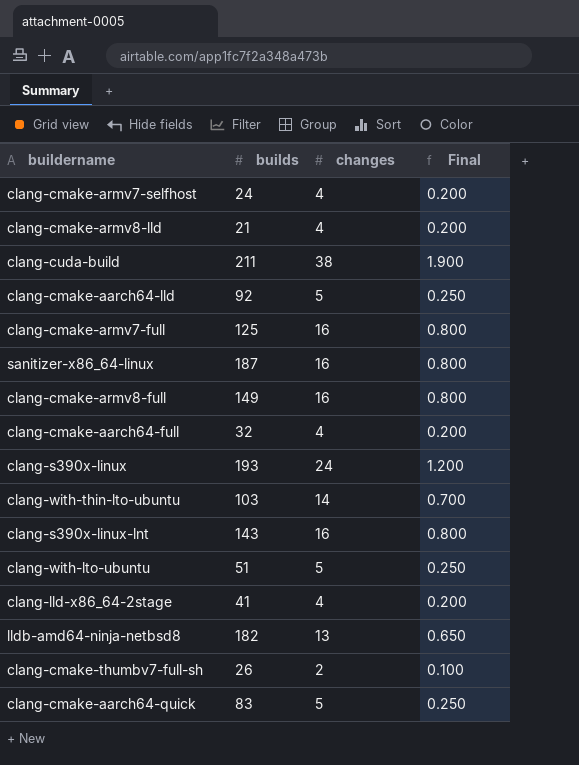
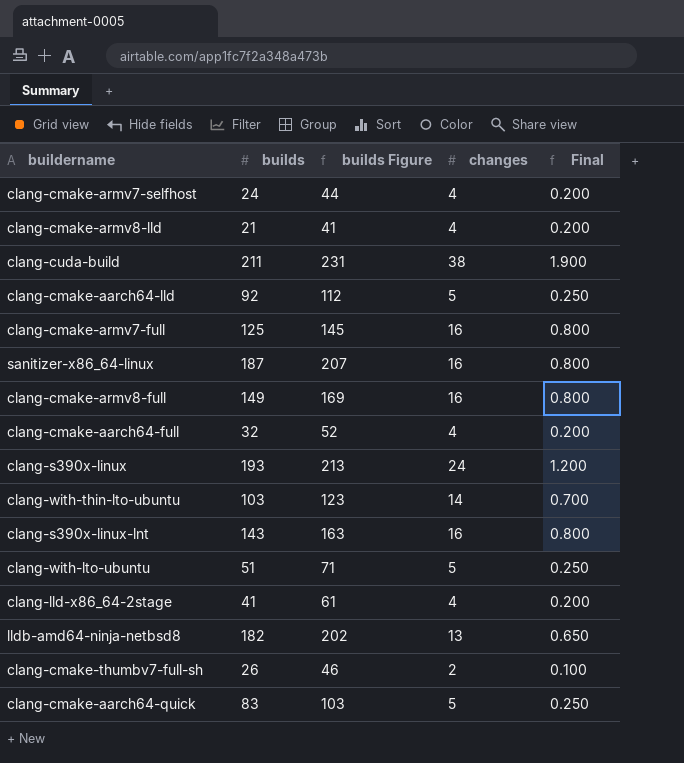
column builds Figure | formula: none -> [builds] + 20

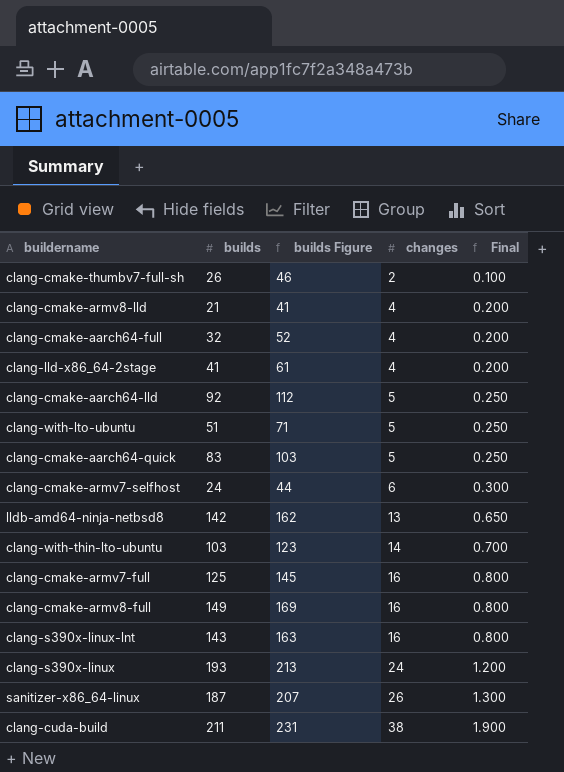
row order: none -> changes ascending
clang-cmake-armv7-selfhost | changes: 4 -> 6
clang-cmake-armv7-selfhost | Final: 0.200 -> 0.300
lldb-amd64-ninja-netbsd8 | builds: 182 -> 142
lldb-amd64-ninja-netbsd8 | builds Figure: 202 -> 162
sanitizer-x86_64-linux | changes: 16 -> 26
sanitizer-x86_64-linux | Final: 0.800 -> 1.300

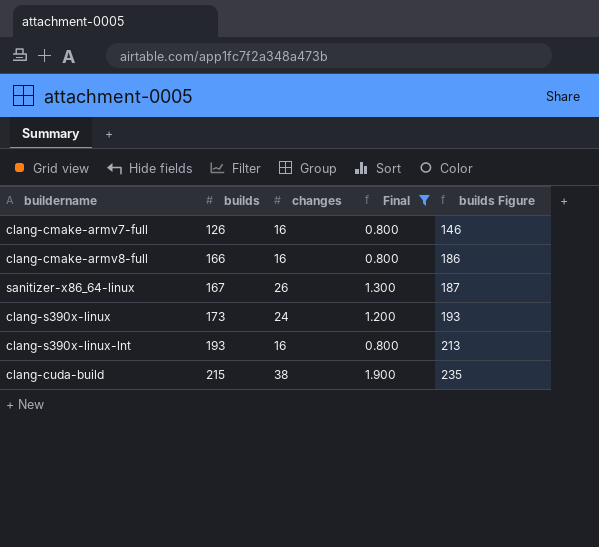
filter: none -> Final >= 0.800
row order: changes ascending -> builds ascending
column builds Figure | position: 3 -> 5
clang-cmake-armv7-full | builds: 125 -> 126
clang-cmake-armv7-full | builds Figure: 145 -> 146
clang-cmake-armv8-full | builds: 149 -> 166
clang-cmake-armv8-full | builds Figure: 169 -> 186
sanitizer-x86_64-linux | builds: 187 -> 167
sanitizer-x86_64-linux | builds Figure: 207 -> 187
clang-s390x-linux | builds: 193 -> 173
clang-s390x-linux | builds Figure: 213 -> 193
clang-s390x-linux-lnt | builds: 143 -> 193
clang-s390x-linux-lnt | builds Figure: 163 -> 213
clang-cuda-build | builds: 211 -> 215
clang-cuda-build | builds Figure: 231 -> 235

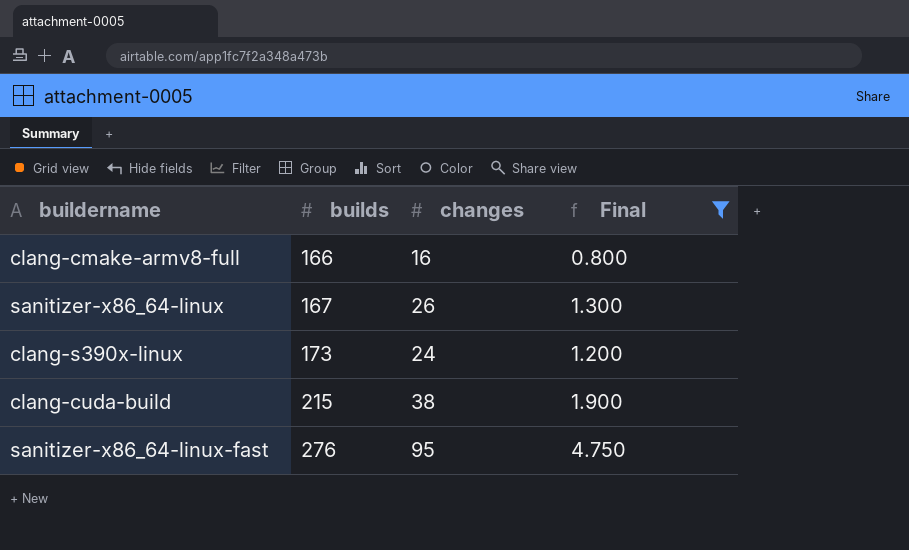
column builds Figure | formula: [builds] + 20 -> none
row clang-cmake-armv7-full: 126 | 16 | 0.800 | 146 -> none
row clang-s390x-linux-lnt: 193 | 16 | 0.800 | 213 -> none
row sanitizer-x86_64-linux-fast: none -> 276 | 95 | 4.750

